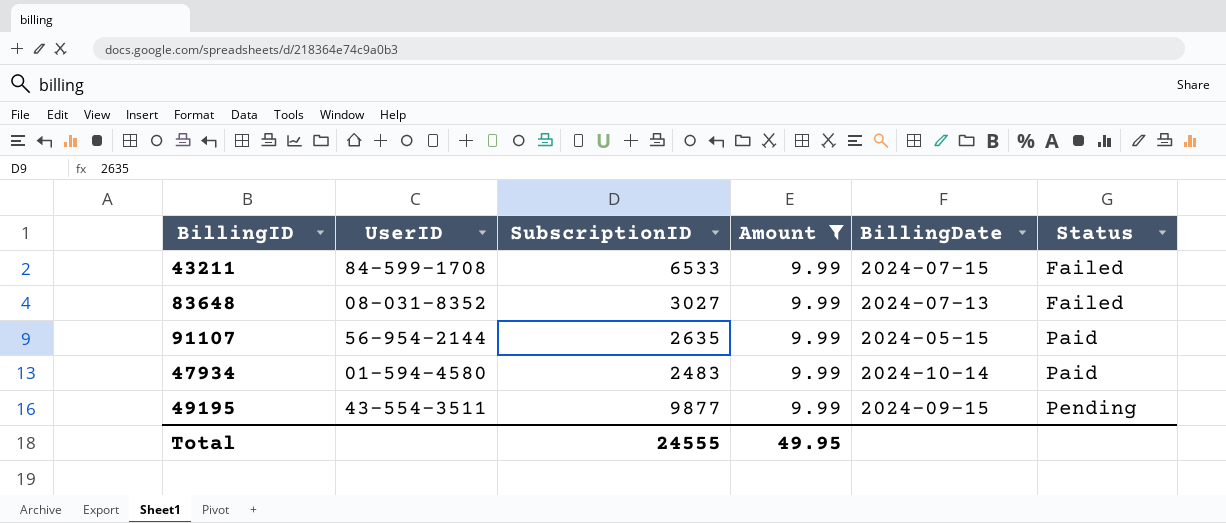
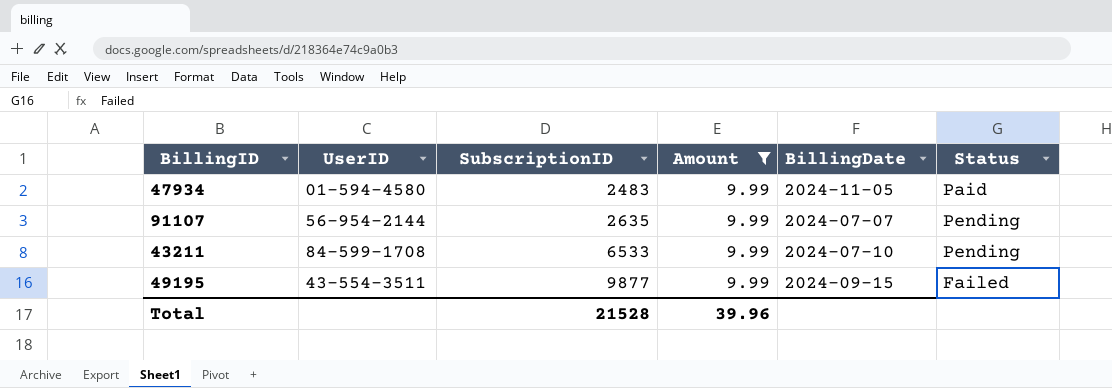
row order: Status ascending -> SubscriptionID ascending
row 83648: 08-031-8352 | 3027 | 9.99 | 2024-07-13 | Failed -> none
47934 | BillingDate: 2024-10-14 -> 2024-11-05
91107 | BillingDate: 2024-05-15 -> 2024-07-07
91107 | Status: Paid -> Pending
43211 | BillingDate: 2024-07-15 -> 2024-07-10
43211 | Status: Failed -> Pending
49195 | Status: Pending -> Failed
Total | SubscriptionID: 24555 -> 21528
Total | Amount: 49.95 -> 39.96

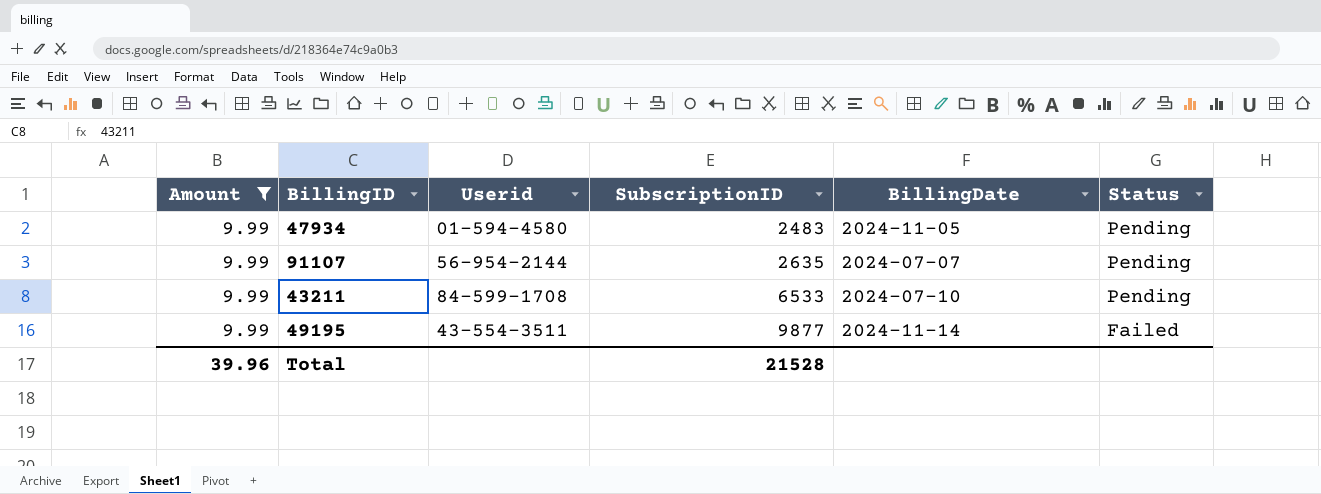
column Amount | position: 4 -> 1
column name: UserID -> Userid
47934 | Status: Paid -> Pending
49195 | BillingDate: 2024-09-15 -> 2024-11-14

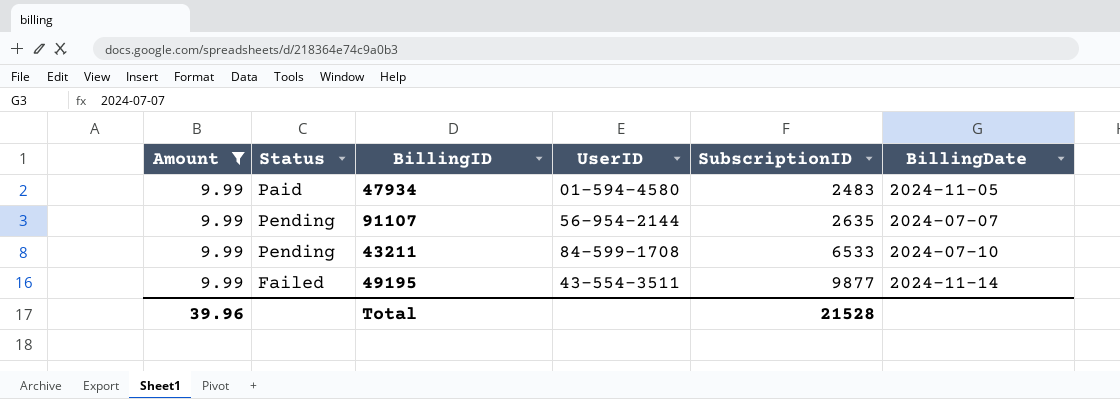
column Status | position: 6 -> 2
column name: Userid -> UserID
47934 | Status: Pending -> Paid

